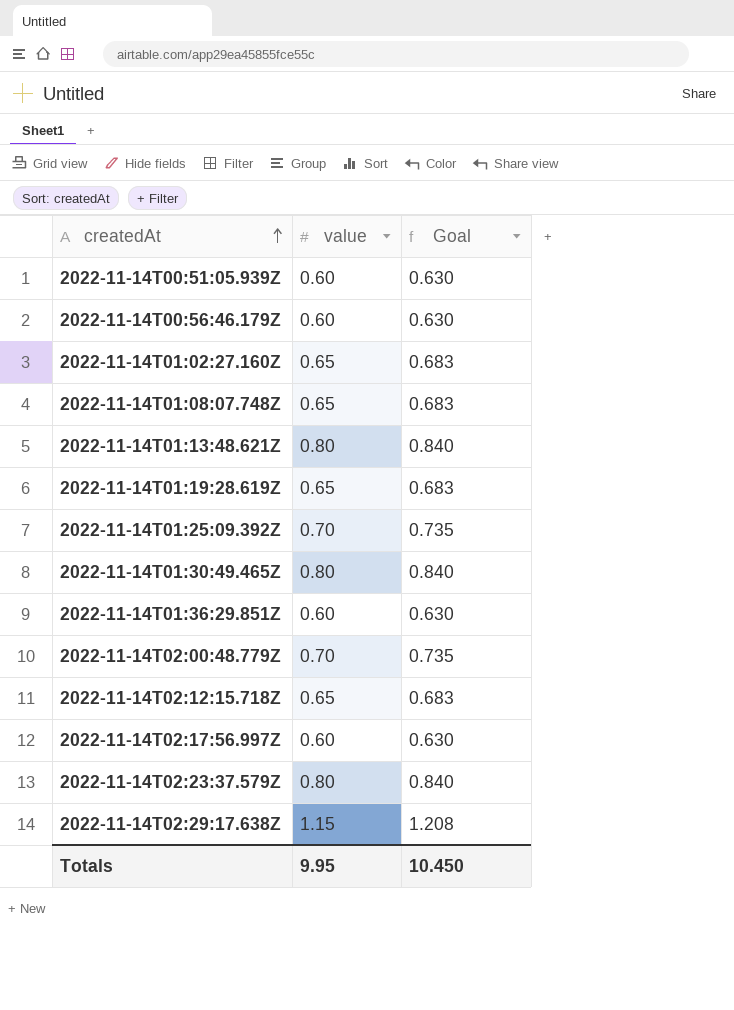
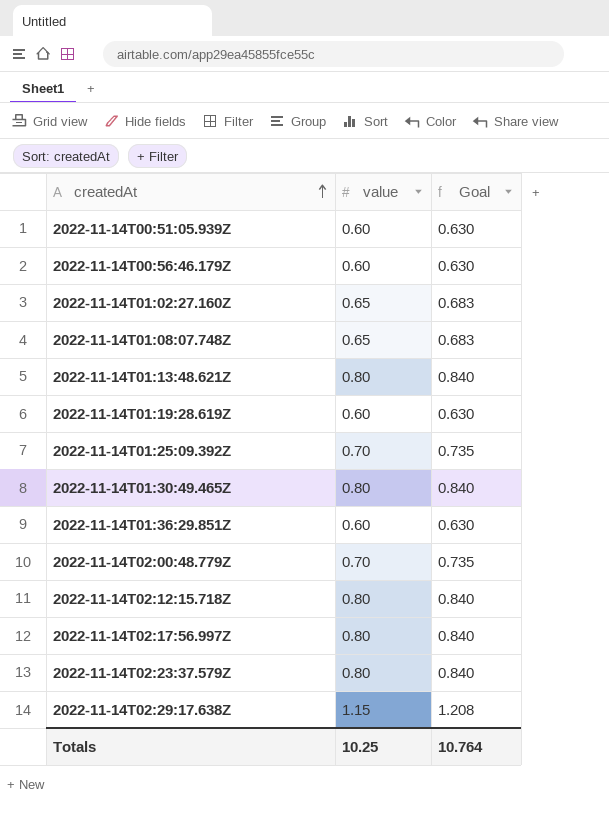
2022-11-14T01:19:28.619Z | value: 0.65 -> 0.60
2022-11-14T01:19:28.619Z | Goal: 0.683 -> 0.630
2022-11-14T02:12:15.718Z | value: 0.65 -> 0.80
2022-11-14T02:12:15.718Z | Goal: 0.683 -> 0.840
2022-11-14T02:17:56.997Z | value: 0.60 -> 0.80
2022-11-14T02:17:56.997Z | Goal: 0.630 -> 0.840
Totals | value: 9.95 -> 10.25
Totals | Goal: 10.450 -> 10.764

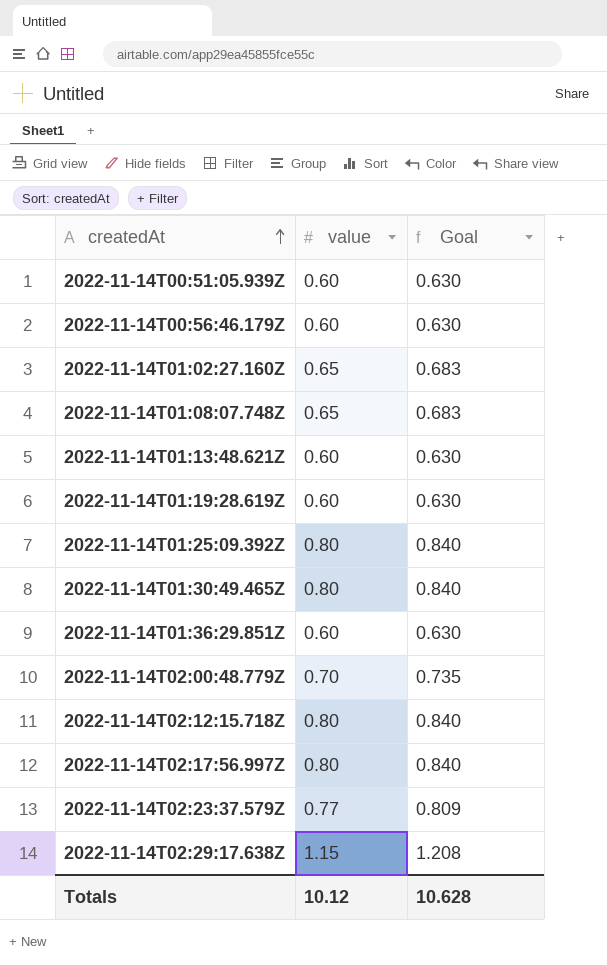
2022-11-14T01:13:48.621Z | value: 0.80 -> 0.60
2022-11-14T01:13:48.621Z | Goal: 0.840 -> 0.630
2022-11-14T01:25:09.392Z | value: 0.70 -> 0.80
2022-11-14T01:25:09.392Z | Goal: 0.735 -> 0.840
2022-11-14T02:23:37.579Z | value: 0.80 -> 0.77
2022-11-14T02:23:37.579Z | Goal: 0.840 -> 0.809
Totals | value: 10.25 -> 10.12
Totals | Goal: 10.764 -> 10.628

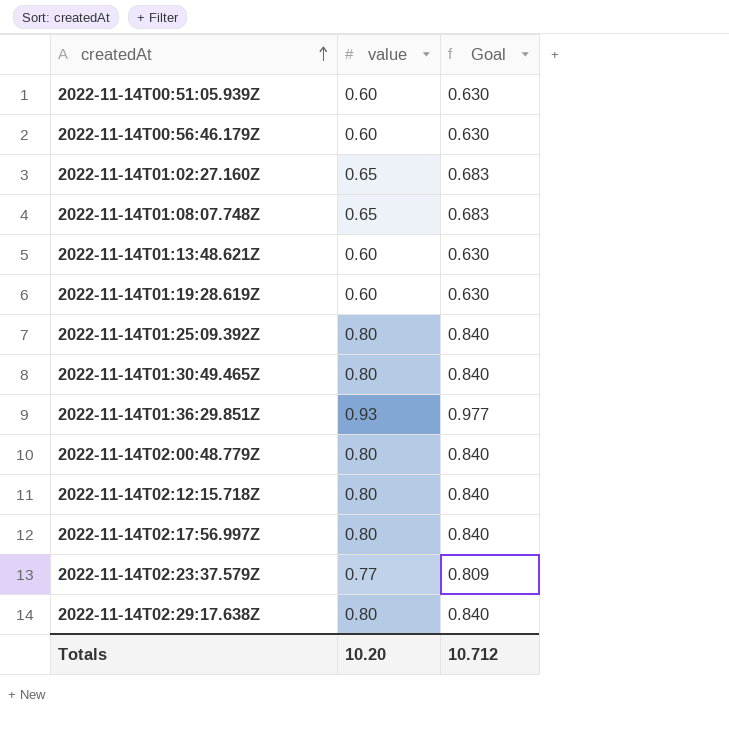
2022-11-14T01:36:29.851Z | value: 0.60 -> 0.93
2022-11-14T01:36:29.851Z | Goal: 0.630 -> 0.977
2022-11-14T02:00:48.779Z | value: 0.70 -> 0.80
2022-11-14T02:00:48.779Z | Goal: 0.735 -> 0.840
2022-11-14T02:29:17.638Z | value: 1.15 -> 0.80
2022-11-14T02:29:17.638Z | Goal: 1.208 -> 0.840
Totals | value: 10.12 -> 10.20
Totals | Goal: 10.628 -> 10.712

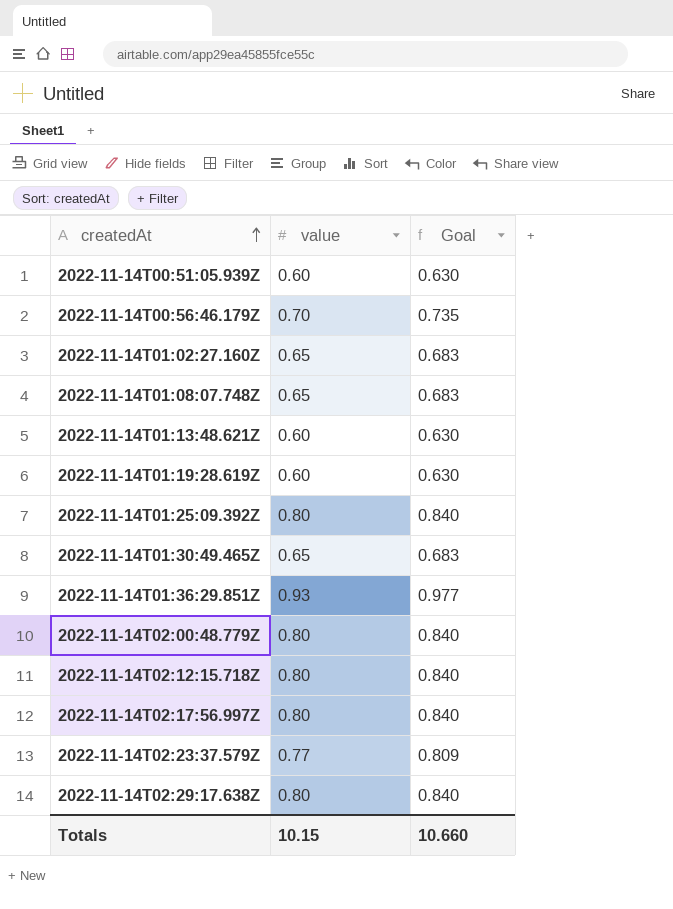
2022-11-14T00:56:46.179Z | value: 0.60 -> 0.70
2022-11-14T00:56:46.179Z | Goal: 0.630 -> 0.735
2022-11-14T01:30:49.465Z | value: 0.80 -> 0.65
2022-11-14T01:30:49.465Z | Goal: 0.840 -> 0.683
Totals | value: 10.20 -> 10.15
Totals | Goal: 10.712 -> 10.660

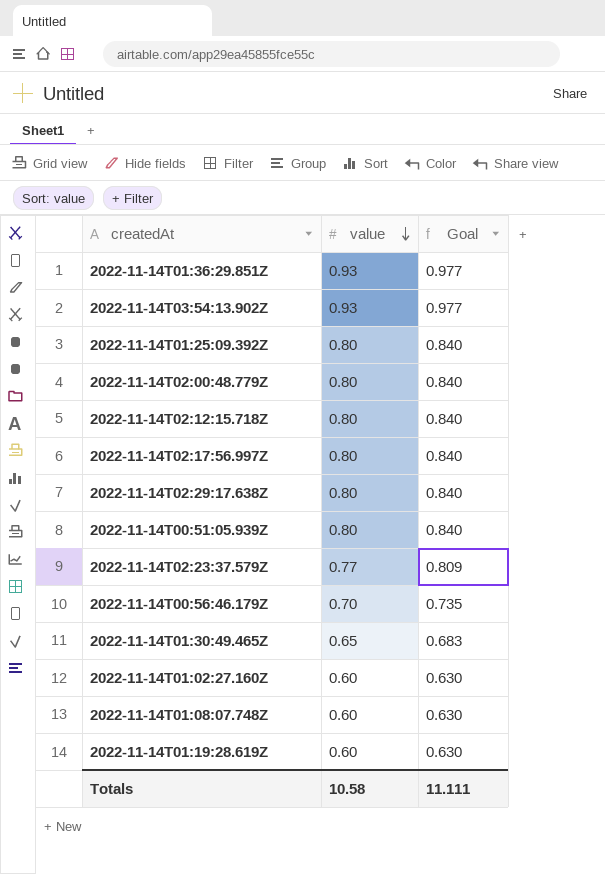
row order: createdAt ascending -> value descending
row 2022-11-14T01:13:48.621Z: 0.60 | 0.630 -> none
row 2022-11-14T03:54:13.902Z: none -> 0.93 | 0.977
2022-11-14T00:51:05.939Z | value: 0.60 -> 0.80
2022-11-14T00:51:05.939Z | Goal: 0.630 -> 0.840
2022-11-14T01:02:27.160Z | value: 0.65 -> 0.60
2022-11-14T01:02:27.160Z | Goal: 0.683 -> 0.630
2022-11-14T01:08:07.748Z | value: 0.65 -> 0.60
2022-11-14T01:08:07.748Z | Goal: 0.683 -> 0.630
Totals | value: 10.15 -> 10.58
Totals | Goal: 10.660 -> 11.111

